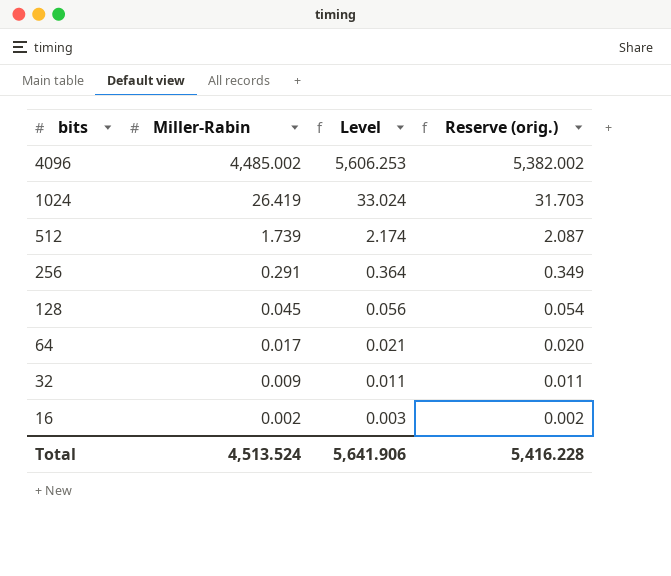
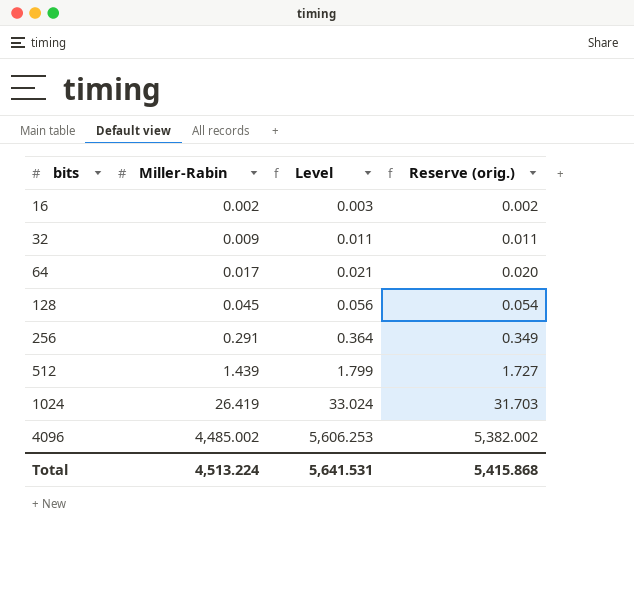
row order: bits descending -> bits ascending
512 | Miller-Rabin: 1.739 -> 1.439
512 | Level: 2.174 -> 1.799
512 | Reserve (orig.): 2.087 -> 1.727
Total | Miller-Rabin: 4,513.524 -> 4,513.224
Total | Level: 5,641.906 -> 5,641.531
Total | Reserve (orig.): 5,416.228 -> 5,415.868

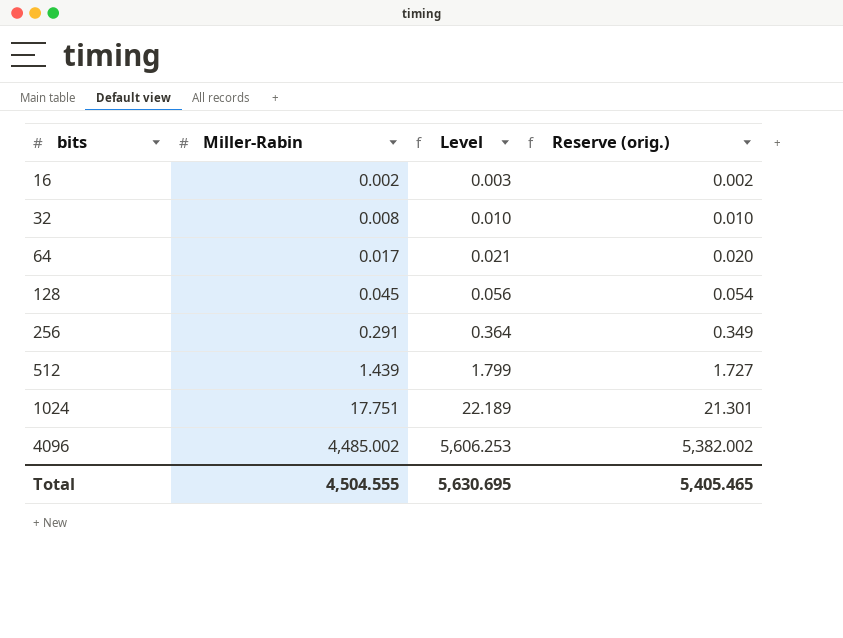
32 | Miller-Rabin: 0.009 -> 0.008
32 | Level: 0.011 -> 0.010
32 | Reserve (orig.): 0.011 -> 0.010
1024 | Miller-Rabin: 26.419 -> 17.751
1024 | Level: 33.024 -> 22.189
1024 | Reserve (orig.): 31.703 -> 21.301
Total | Miller-Rabin: 4,513.224 -> 4,504.555
Total | Level: 5,641.531 -> 5,630.695
Total | Reserve (orig.): 5,415.868 -> 5,405.465

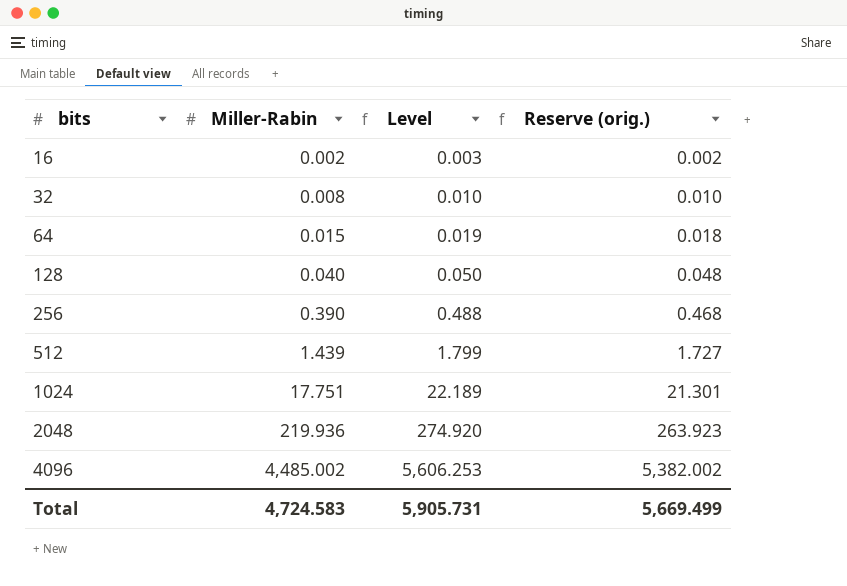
64 | Miller-Rabin: 0.017 -> 0.015
64 | Level: 0.021 -> 0.019
64 | Reserve (orig.): 0.020 -> 0.018
128 | Miller-Rabin: 0.045 -> 0.040
128 | Level: 0.056 -> 0.050
128 | Reserve (orig.): 0.054 -> 0.048
256 | Miller-Rabin: 0.291 -> 0.390
256 | Level: 0.364 -> 0.488
256 | Reserve (orig.): 0.349 -> 0.468
row 2048: none -> 219.936 | 274.920 | 263.923
Total | Miller-Rabin: 4,504.555 -> 4,724.583
Total | Level: 5,630.695 -> 5,905.731
Total | Reserve (orig.): 5,405.465 -> 5,669.499

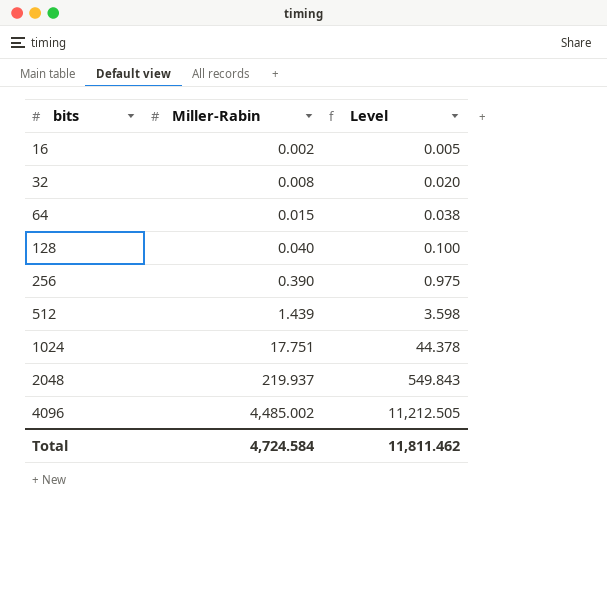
column Reserve (orig.) | formula: [Miller-Rabin] * 1.2 -> none
column Level | formula: [Miller-Rabin] * 1.25 -> [Miller-Rabin] * 2.5
2048 | Miller-Rabin: 219.936 -> 219.937
Total | Miller-Rabin: 4,724.583 -> 4,724.584
Total | Level: 5,905.731 -> 11,811.462

